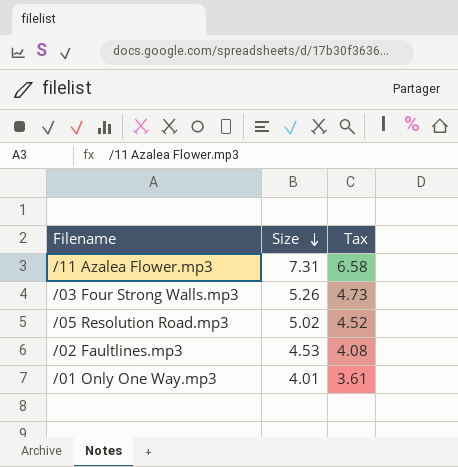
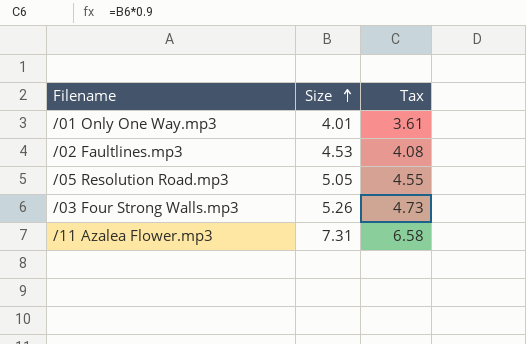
row order: Size descending -> Size ascending
/05 Resolution Road.mp3 | Size: 5.02 -> 5.05
/05 Resolution Road.mp3 | Tax: 4.52 -> 4.55

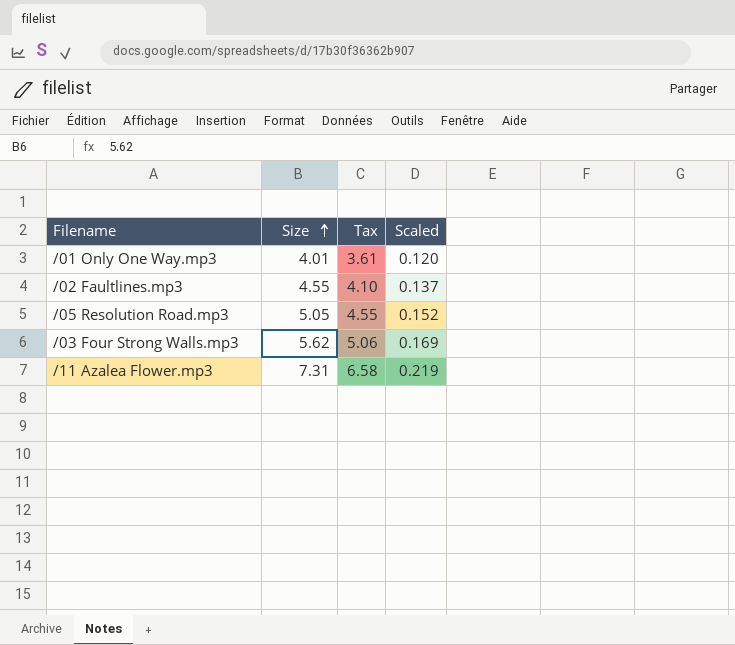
column Scaled | formula: none -> [Size] * 0.03
/02 Faultlines.mp3 | Size: 4.53 -> 4.55
/02 Faultlines.mp3 | Tax: 4.08 -> 4.10
/03 Four Strong Walls.mp3 | Size: 5.26 -> 5.62
/03 Four Strong Walls.mp3 | Tax: 4.73 -> 5.06

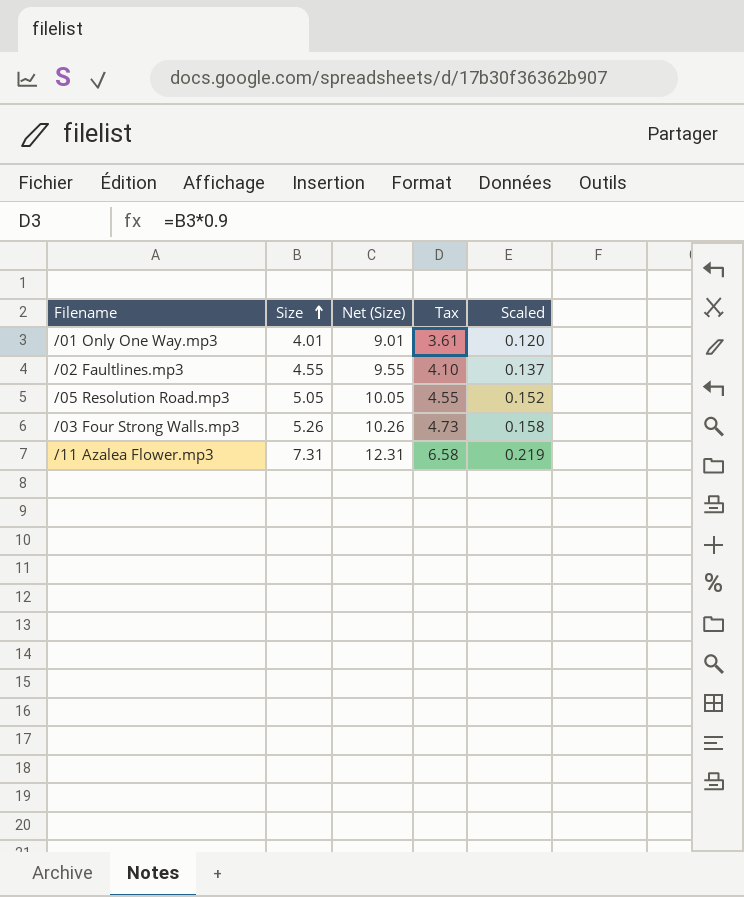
column Net (Size) | formula: none -> [Size] + 5
/03 Four Strong Walls.mp3 | Size: 5.62 -> 5.26
/03 Four Strong Walls.mp3 | Tax: 5.06 -> 4.73
/03 Four Strong Walls.mp3 | Scaled: 0.169 -> 0.158

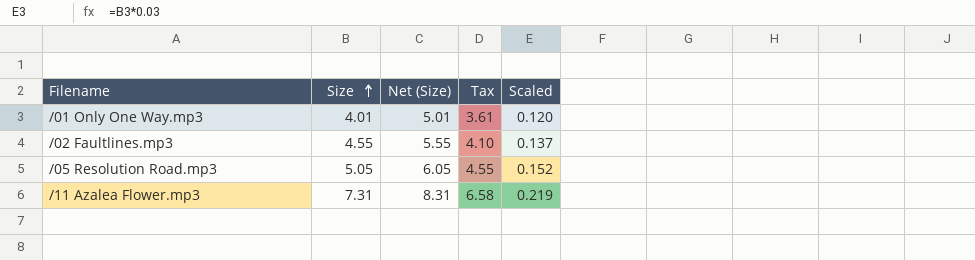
column Net (Size) | formula: [Size] + 5 -> [Size] + 1
row /03 Four Strong Walls.mp3: 5.26 | 10.26 | 4.73 | 0.158 -> none

